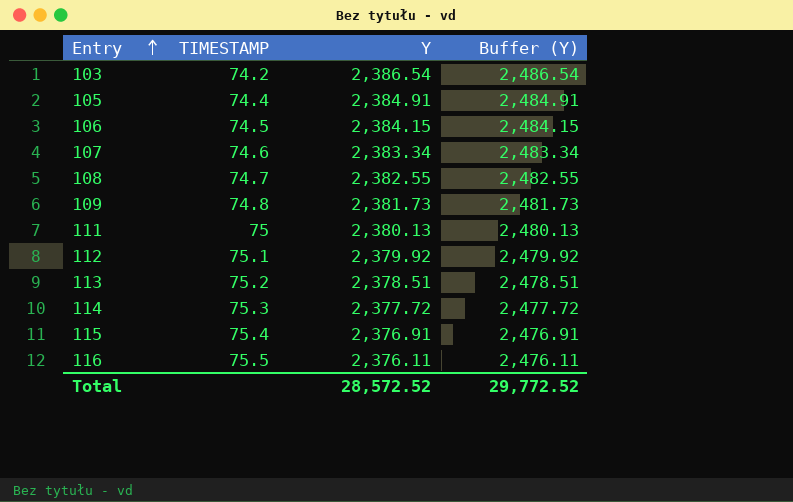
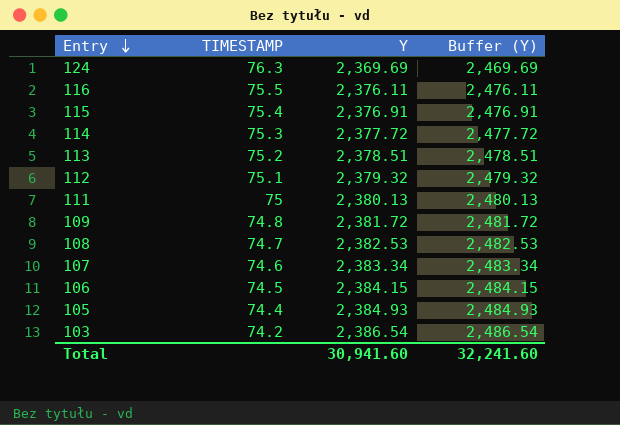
row order: Entry ascending -> Entry descending
row 124: none -> 76.3 | 2,369.69 | 2,469.69
112 | Y: 2,379.92 -> 2,379.32
112 | Buffer (Y): 2,479.92 -> 2,479.32
109 | Y: 2,381.73 -> 2,381.72
109 | Buffer (Y): 2,481.73 -> 2,481.72
108 | Y: 2,382.55 -> 2,382.53
108 | Buffer (Y): 2,482.55 -> 2,482.53
105 | Y: 2,384.91 -> 2,384.93
105 | Buffer (Y): 2,484.91 -> 2,484.93
Total | Y: 28,572.52 -> 30,941.60
Total | Buffer (Y): 29,772.52 -> 32,241.60

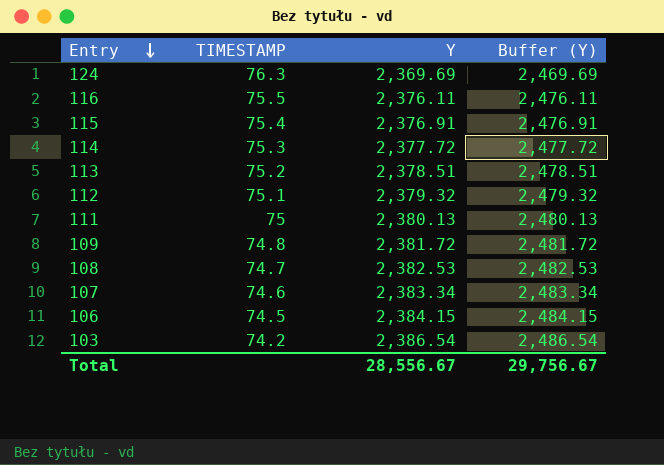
row 105: 74.4 | 2,384.93 | 2,484.93 -> none
Total | Y: 30,941.60 -> 28,556.67
Total | Buffer (Y): 32,241.60 -> 29,756.67

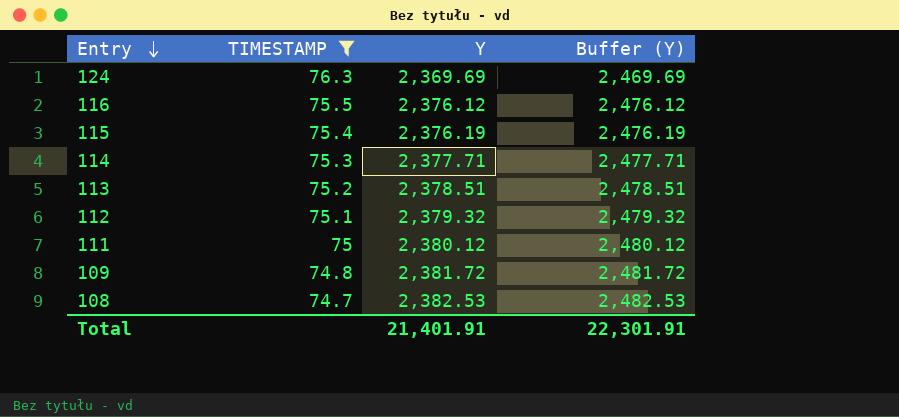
filter: none -> TIMESTAMP >= 74.7
116 | Y: 2,376.11 -> 2,376.12
116 | Buffer (Y): 2,476.11 -> 2,476.12
115 | Y: 2,376.91 -> 2,376.19
115 | Buffer (Y): 2,476.91 -> 2,476.19
114 | Y: 2,377.72 -> 2,377.71
114 | Buffer (Y): 2,477.72 -> 2,477.71
111 | Y: 2,380.13 -> 2,380.12
111 | Buffer (Y): 2,480.13 -> 2,480.12
Total | Y: 28,556.67 -> 21,401.91
Total | Buffer (Y): 29,756.67 -> 22,301.91

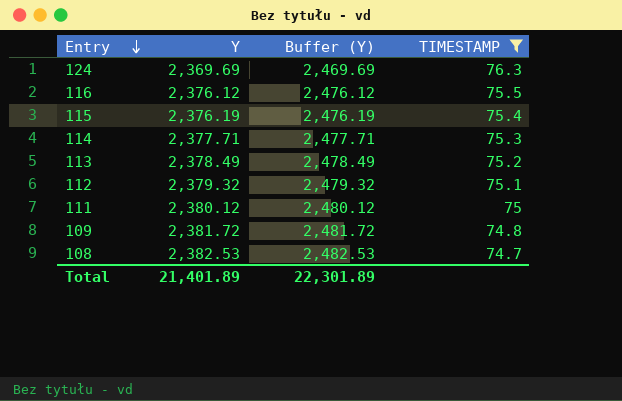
column TIMESTAMP | position: 2 -> 4
113 | Y: 2,378.51 -> 2,378.49
113 | Buffer (Y): 2,478.51 -> 2,478.49
Total | Y: 21,401.91 -> 21,401.89
Total | Buffer (Y): 22,301.91 -> 22,301.89

